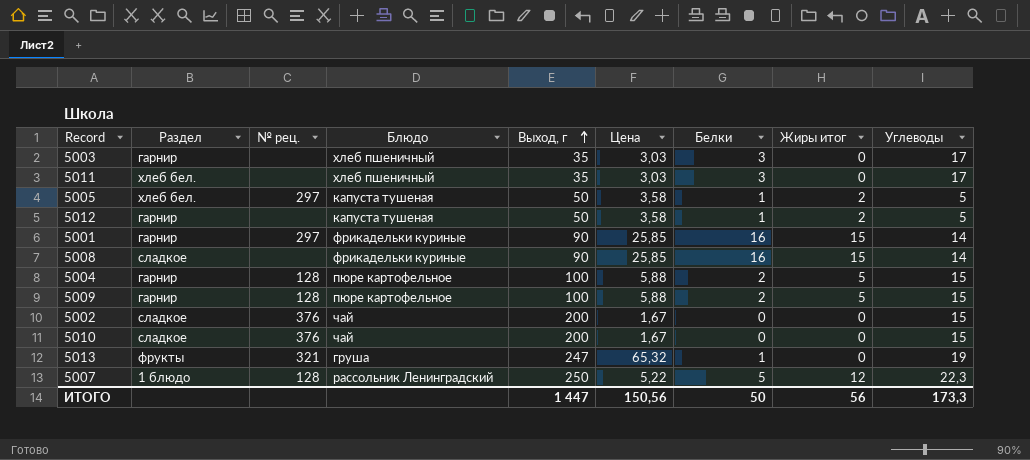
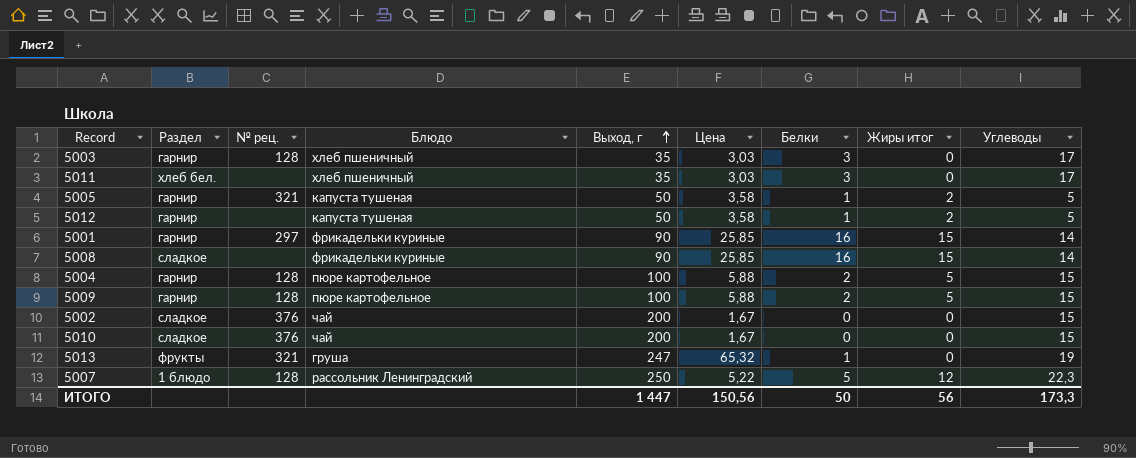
5003 | № рец.: none -> 128
5005 | Раздел: хлеб бел. -> гарнир
5005 | № рец.: 297 -> 321

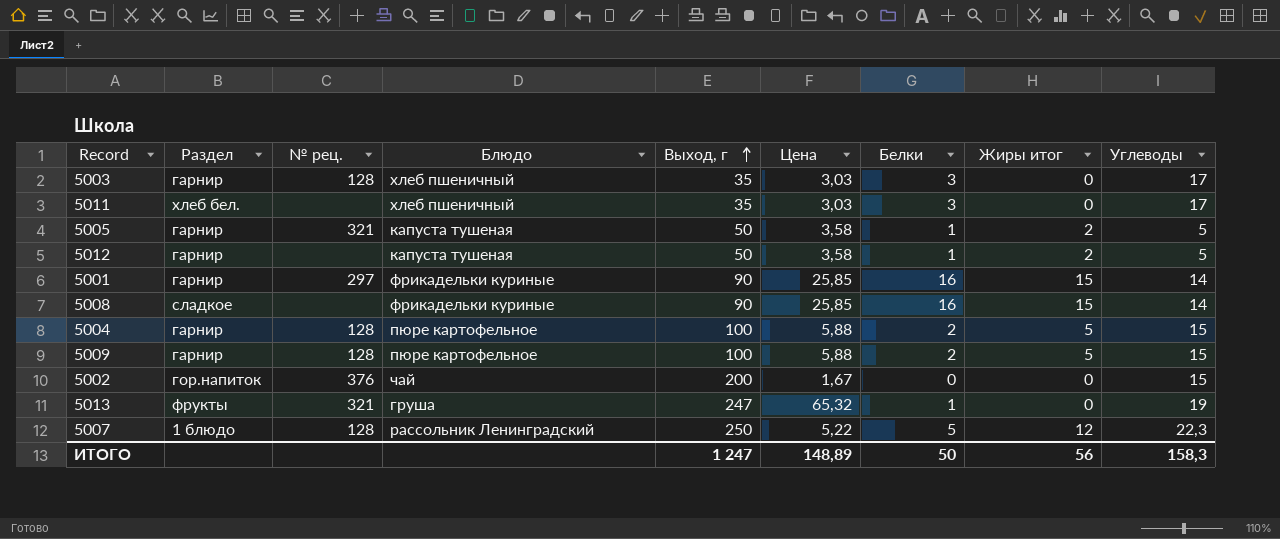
row 5010: сладкое | 376 | чай | 200 | 1,67 | 0 | 0 | 15 -> none
5002 | Раздел: сладкое -> гор.напиток
ИТОГО | Выход, г: 1 447 -> 1 247
ИТОГО | Цена: 150,56 -> 148,89
ИТОГО | Углеводы: 173,3 -> 158,3

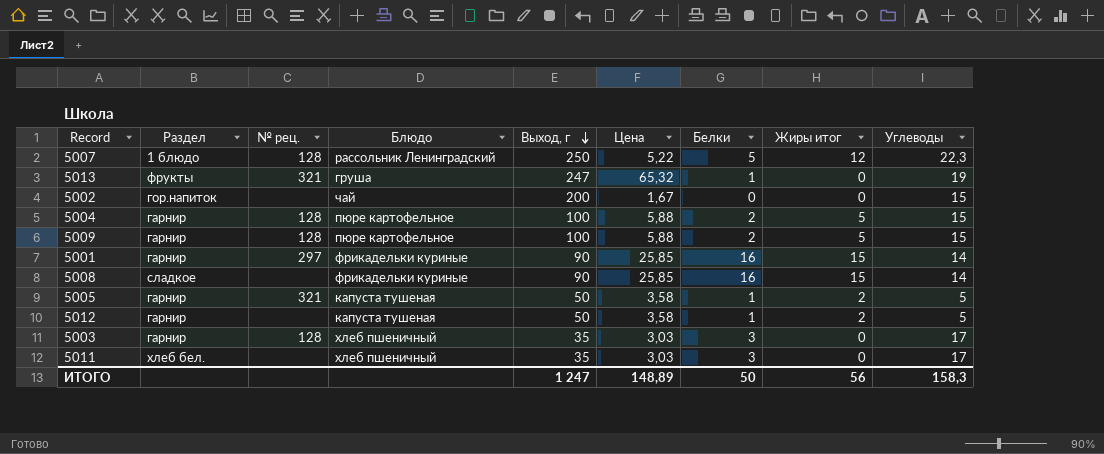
row order: Выход, г ascending -> Выход, г descending
5002 | № рец.: 376 -> none

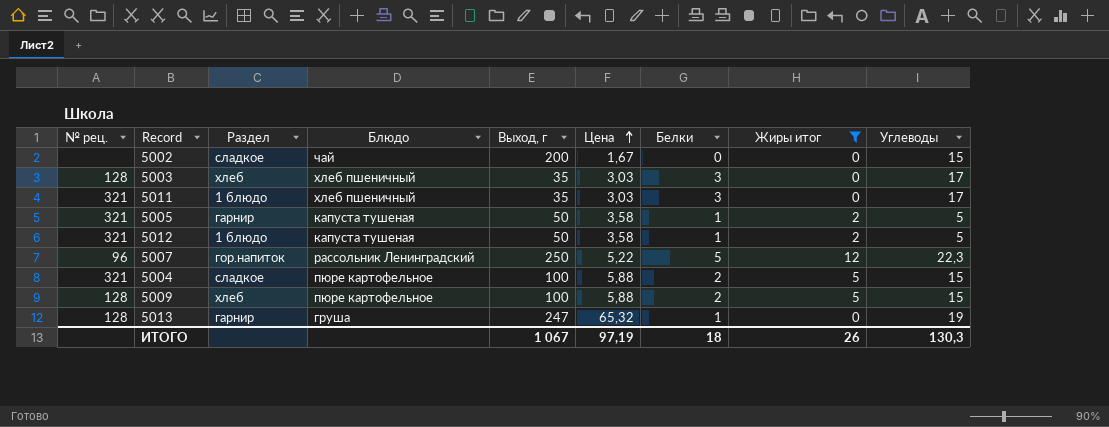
filter: none -> Жиры итог != 15
row order: Выход, г descending -> Цена ascending
column № рец. | position: 3 -> 1
5002 | Раздел: гор.напиток -> сладкое
5003 | Раздел: гарнир -> хлеб
5011 | № рец.: none -> 321
5011 | Раздел: хлеб бел. -> 1 блюдо
5012 | № рец.: none -> 321
5012 | Раздел: гарнир -> 1 блюдо
5007 | № рец.: 128 -> 96
5007 | Раздел: 1 блюдо -> гор.напиток
5004 | № рец.: 128 -> 321
5004 | Раздел: гарнир -> сладкое
5009 | Раздел: гарнир -> хлеб
5013 | № рец.: 321 -> 128
5013 | Раздел: фрукты -> гарнир
ИТОГО | Выход, г: 1 247 -> 1 067
ИТОГО | Цена: 148,89 -> 97,19
ИТОГО | Белки: 50 -> 18
ИТОГО | Жиры итог: 56 -> 26
ИТОГО | Углеводы: 158,3 -> 130,3

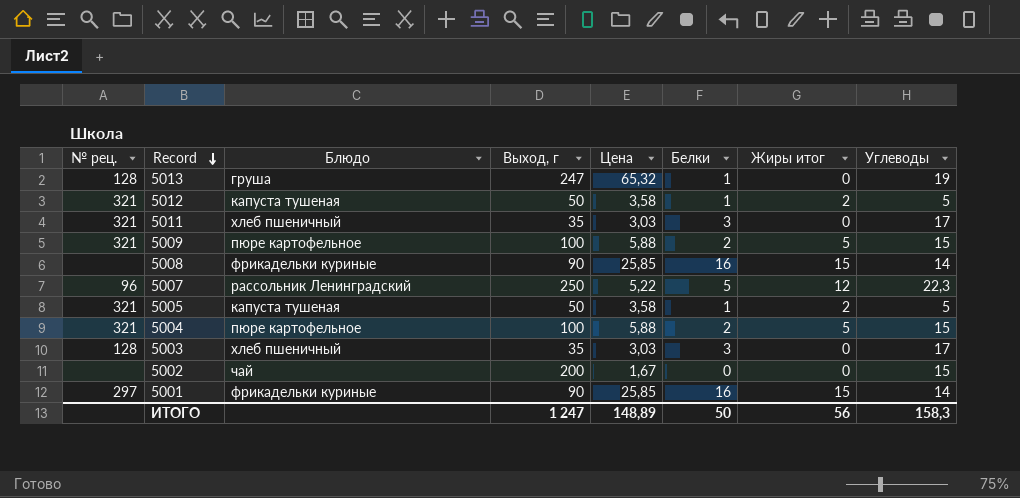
filter: Жиры итог != 15 -> none
row order: Цена ascending -> Record descending
column Раздел | position: 3 -> none
5009 | № рец.: 128 -> 321
ИТОГО | Выход, г: 1 067 -> 1 247
ИТОГО | Цена: 97,19 -> 148,89
ИТОГО | Белки: 18 -> 50
ИТОГО | Жиры итог: 26 -> 56
ИТОГО | Углеводы: 130,3 -> 158,3

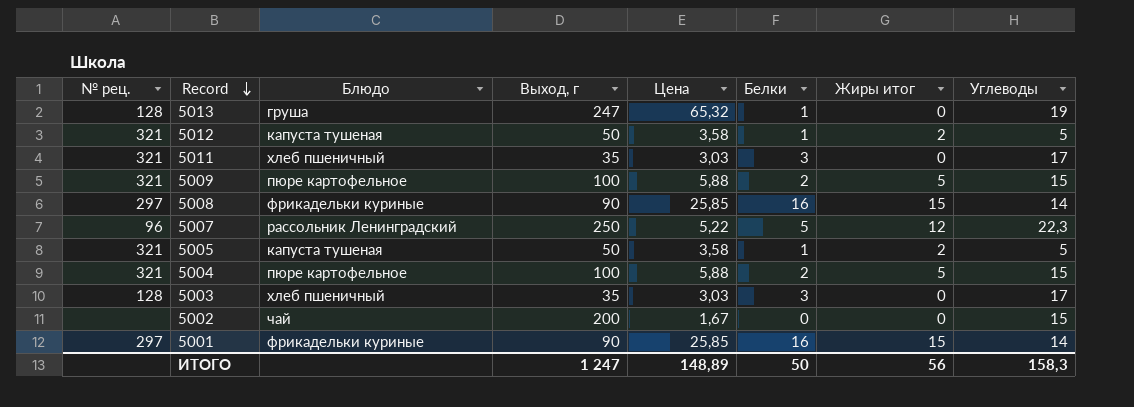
5008 | № рец.: none -> 297

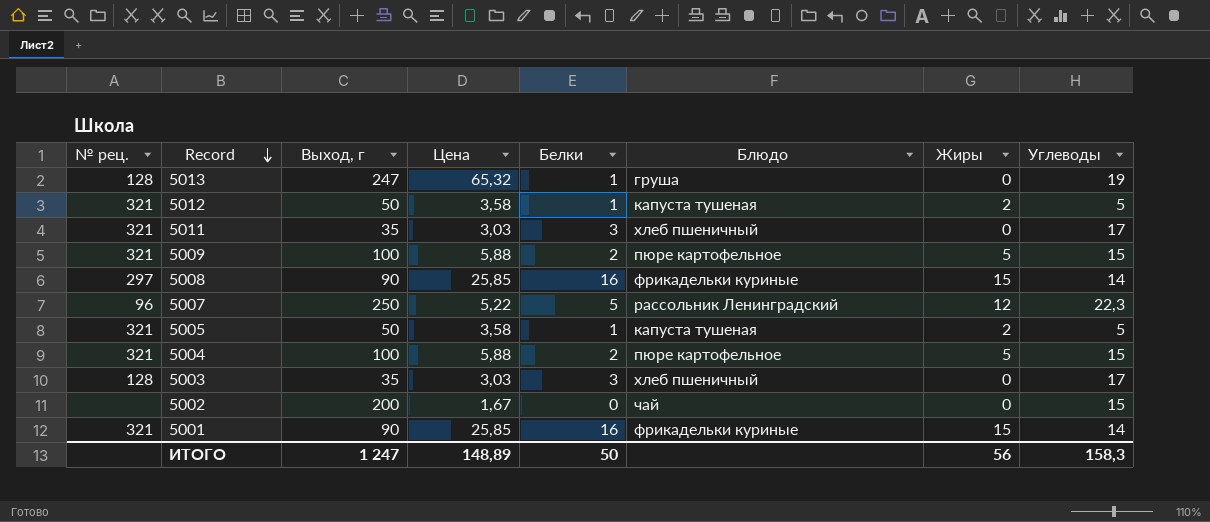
column Блюдо | position: 3 -> 6
column name: Жиры итог -> Жиры
5001 | № рец.: 297 -> 321

